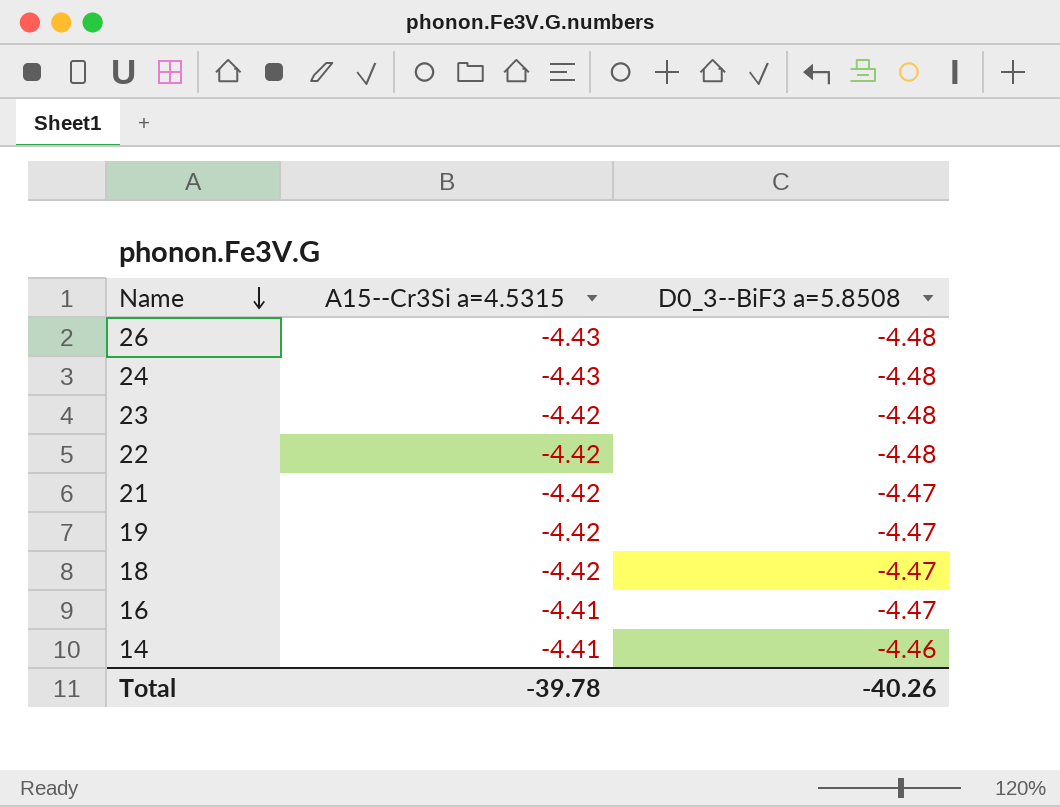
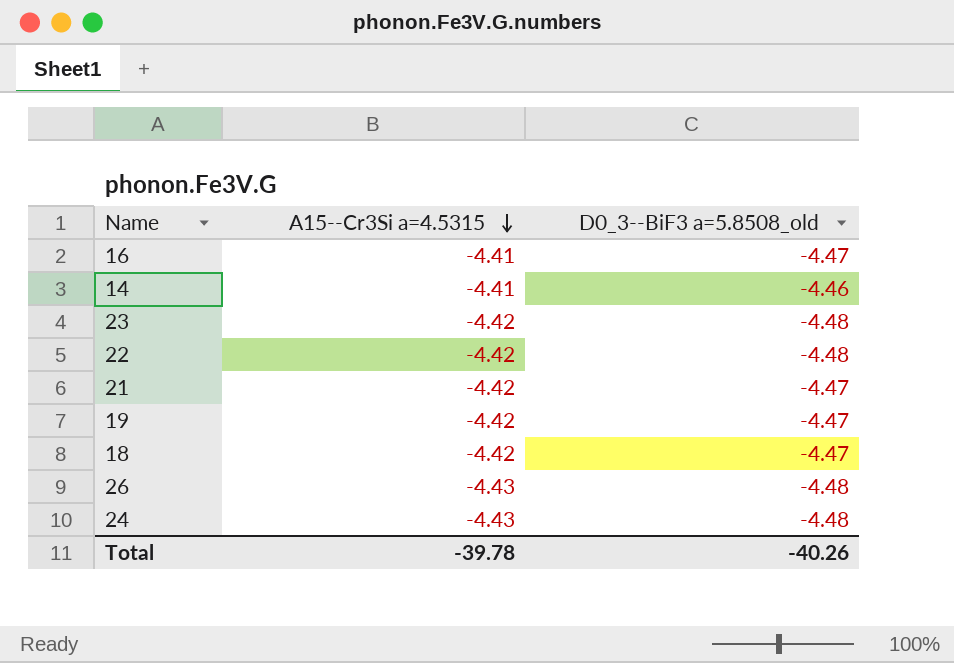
row order: Name descending -> A15--Cr3Si a=4.5315 descending
column name: D0_3--BiF3 a=5.8508 -> D0_3--BiF3 a=5.8508_old

